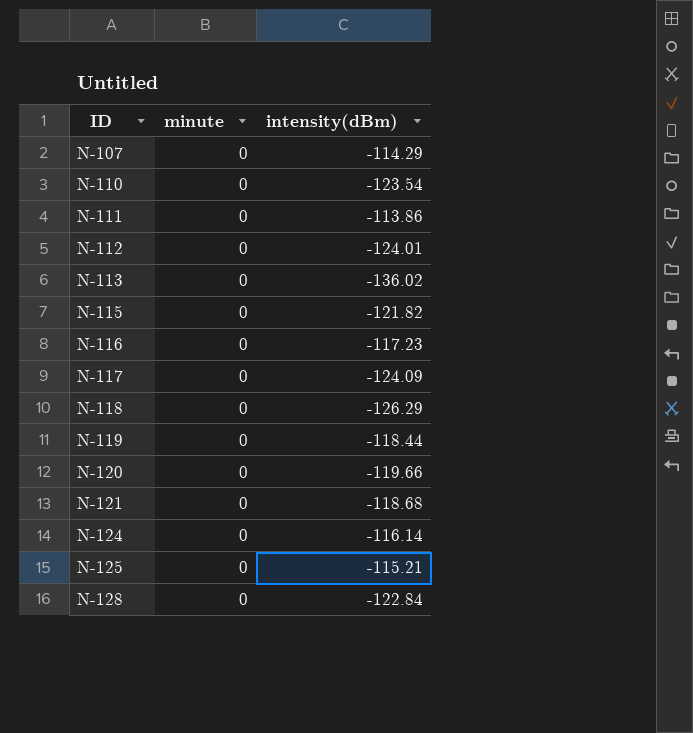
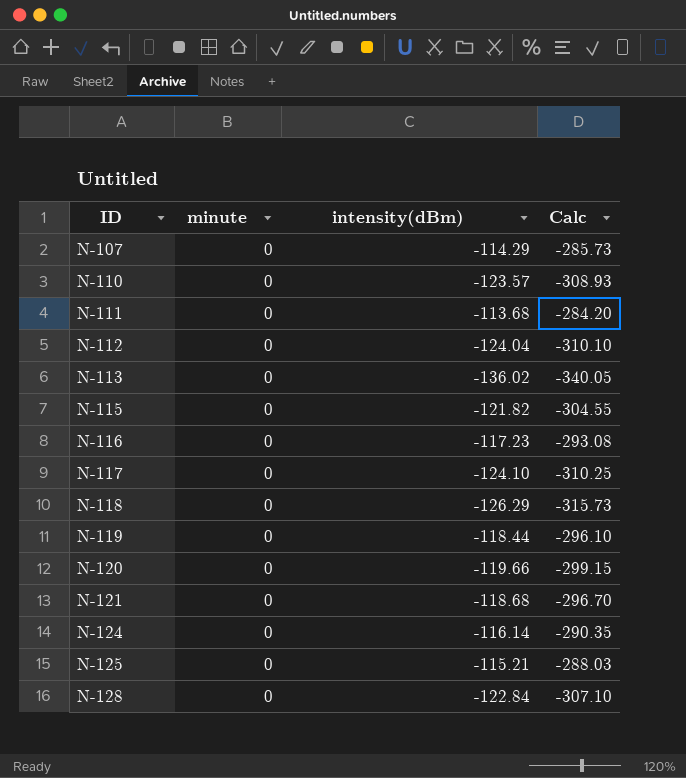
column Calc | formula: none -> [intensity(dBm)] * 2.5
N-110 | intensity(dBm): -123.54 -> -123.57
N-111 | intensity(dBm): -113.86 -> -113.68
N-112 | intensity(dBm): -124.01 -> -124.04
N-117 | intensity(dBm): -124.09 -> -124.10

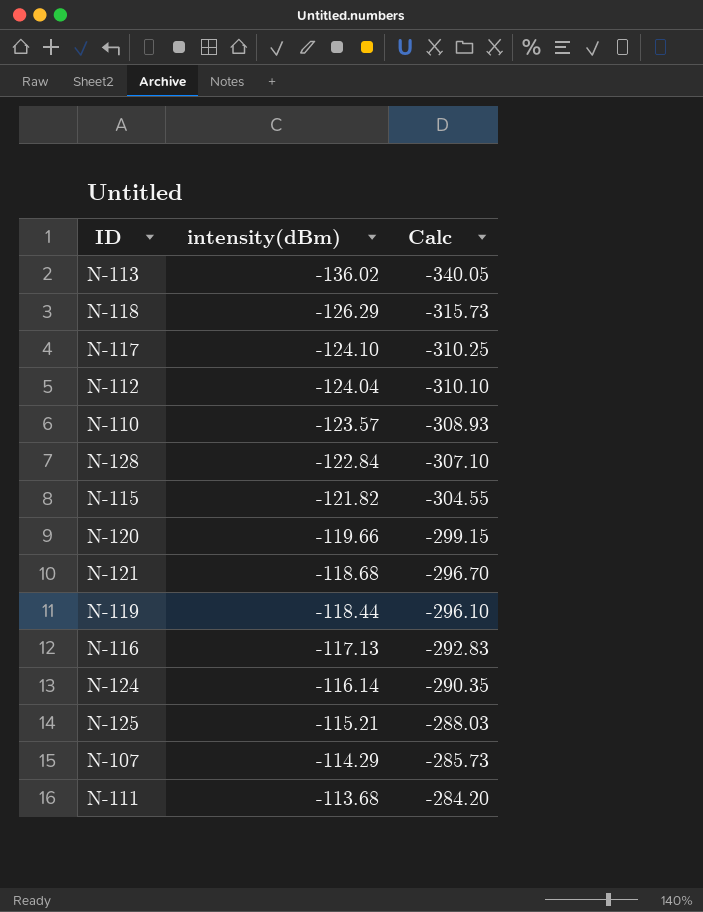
row order: ID ascending -> intensity(dBm) ascending
column minute | position: 2 -> none
N-116 | intensity(dBm): -117.23 -> -117.13
N-116 | Calc: -293.08 -> -292.83

